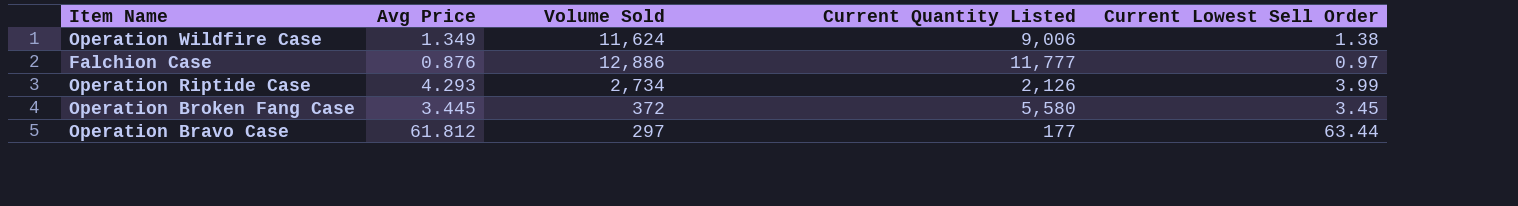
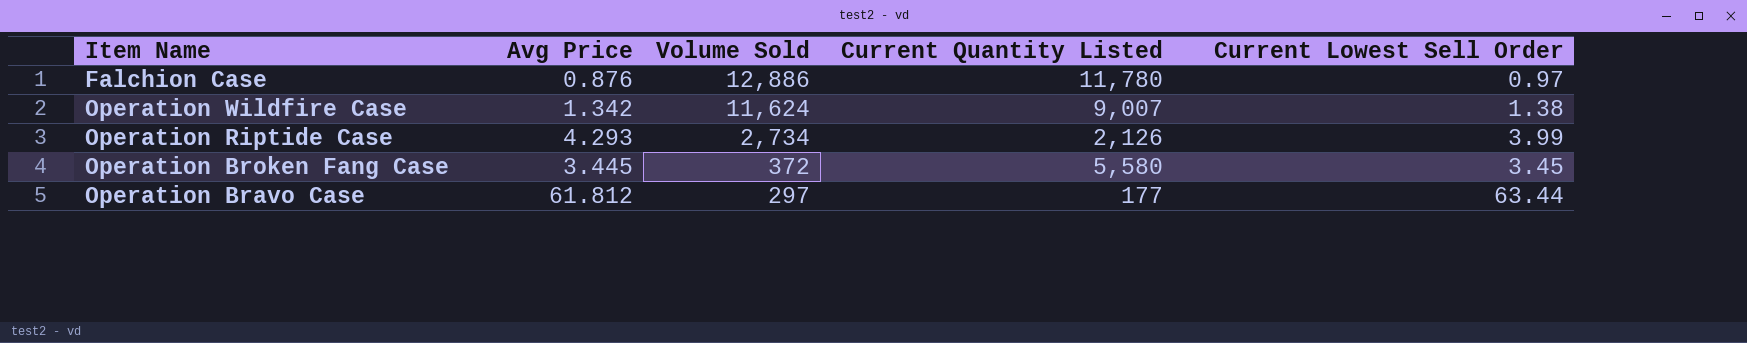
row order: none -> Volume Sold descending
Falchion Case | Current Quantity Listed: 11,777 -> 11,780
Operation Wildfire Case | Avg Price: 1.349 -> 1.342
Operation Wildfire Case | Current Quantity Listed: 9,006 -> 9,007

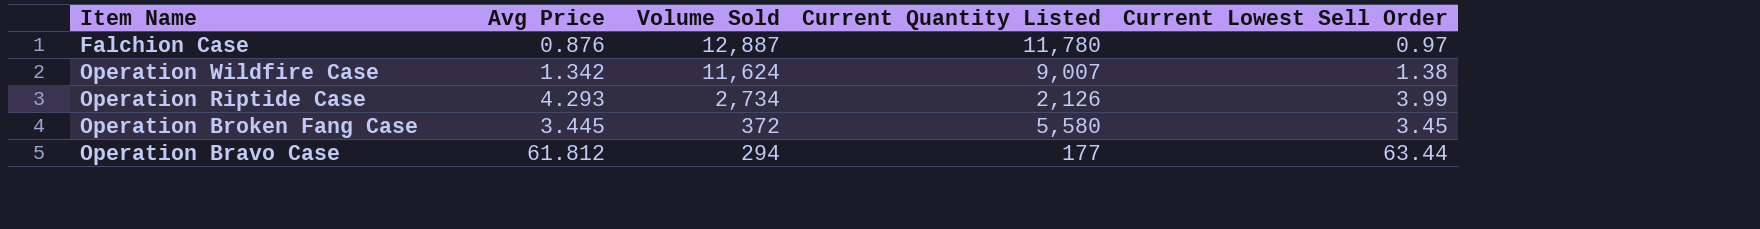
Falchion Case | Volume Sold: 12,886 -> 12,887
Operation Bravo Case | Volume Sold: 297 -> 294

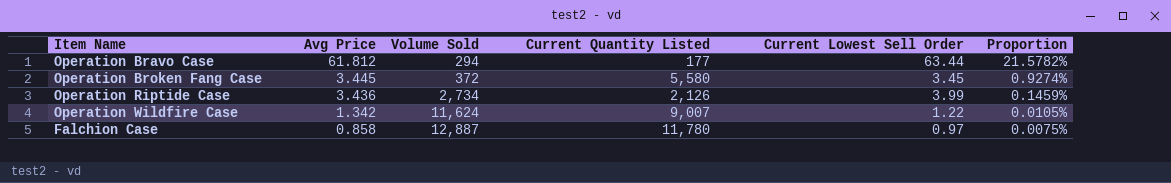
row order: Volume Sold descending -> Avg Price descending
column Proportion | formula: none -> [Current Lowest Sell Order] / [Volume Sold]
Operation Riptide Case | Avg Price: 4.293 -> 3.436
Operation Wildfire Case | Current Lowest Sell Order: 1.38 -> 1.22
Falchion Case | Avg Price: 0.876 -> 0.858

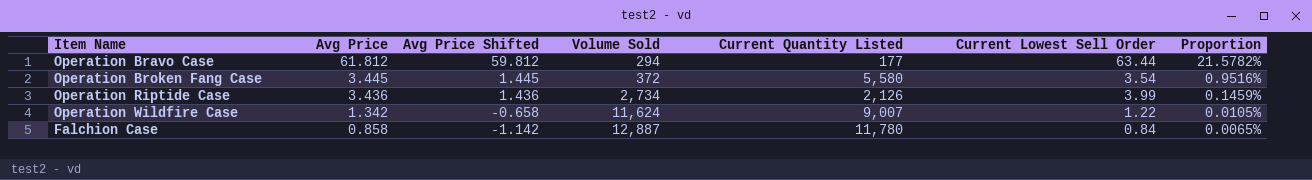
column Avg Price Shifted | formula: none -> [Avg Price] - 2
Operation Broken Fang Case | Current Lowest Sell Order: 3.45 -> 3.54
Operation Broken Fang Case | Proportion: 0.9274% -> 0.9516%
Falchion Case | Current Lowest Sell Order: 0.97 -> 0.84
Falchion Case | Proportion: 0.0075% -> 0.0065%

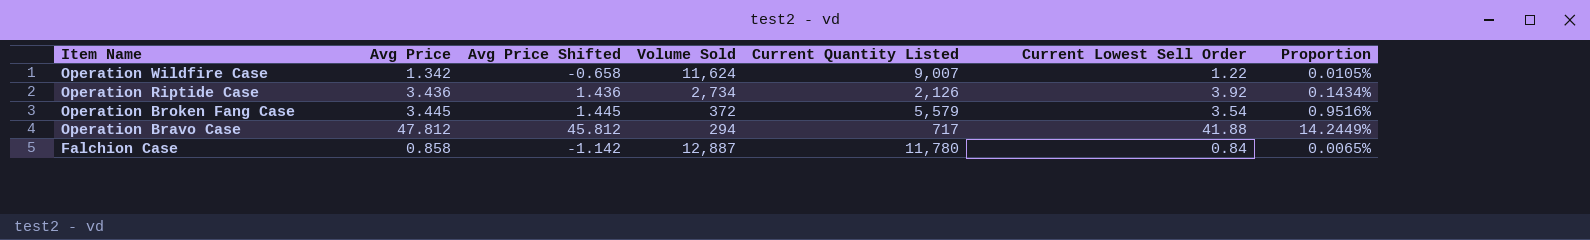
row order: Avg Price descending -> Item Name descending
Operation Riptide Case | Current Lowest Sell Order: 3.99 -> 3.92
Operation Riptide Case | Proportion: 0.1459% -> 0.1434%
Operation Broken Fang Case | Current Quantity Listed: 5,580 -> 5,579
Operation Bravo Case | Avg Price: 61.812 -> 47.812
Operation Bravo Case | Avg Price Shifted: 59.812 -> 45.812
Operation Bravo Case | Current Quantity Listed: 177 -> 717
Operation Bravo Case | Current Lowest Sell Order: 63.44 -> 41.88
Operation Bravo Case | Proportion: 21.5782% -> 14.2449%

